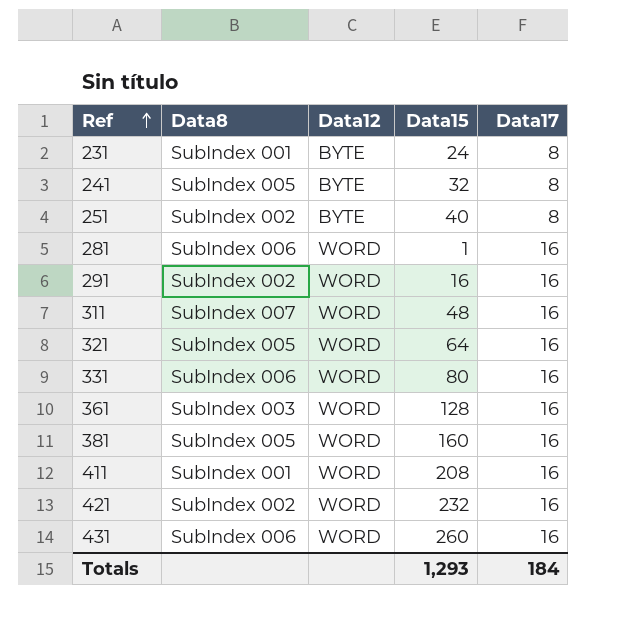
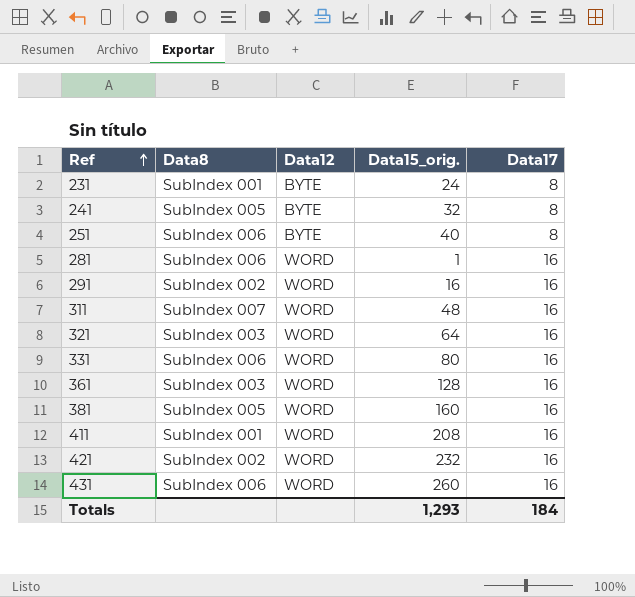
column name: Data15 -> Data15_orig.
251 | Data8: SubIndex 002 -> SubIndex 006
321 | Data8: SubIndex 005 -> SubIndex 003

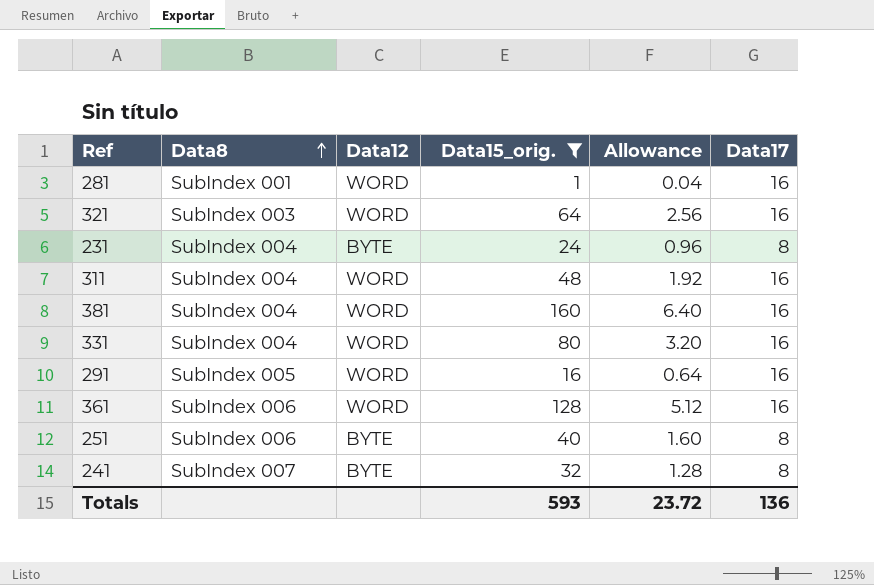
filter: none -> Data15_orig. <= 160
row order: Ref ascending -> Data8 ascending
column Allowance | formula: none -> [Data15_orig.] * 0.04
281 | Data8: SubIndex 006 -> SubIndex 001
231 | Data8: SubIndex 001 -> SubIndex 004
311 | Data8: SubIndex 007 -> SubIndex 004
381 | Data8: SubIndex 005 -> SubIndex 004
331 | Data8: SubIndex 006 -> SubIndex 004
291 | Data8: SubIndex 002 -> SubIndex 005
361 | Data8: SubIndex 003 -> SubIndex 006
241 | Data8: SubIndex 005 -> SubIndex 007
Totals | Data15_orig.: 1,293 -> 593
Totals | Data17: 184 -> 136

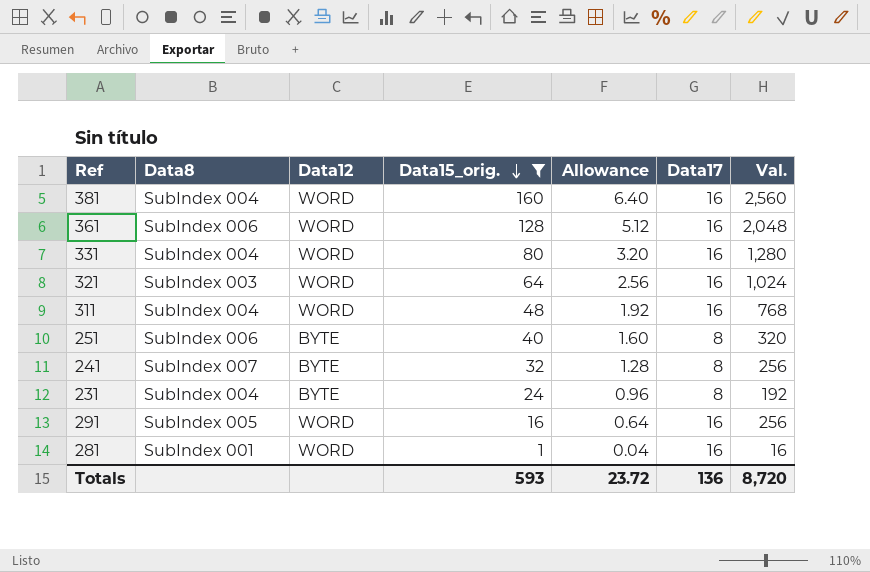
row order: Data8 ascending -> Data15_orig. descending
column Val. | formula: none -> [Data15_orig.] * [Data17]

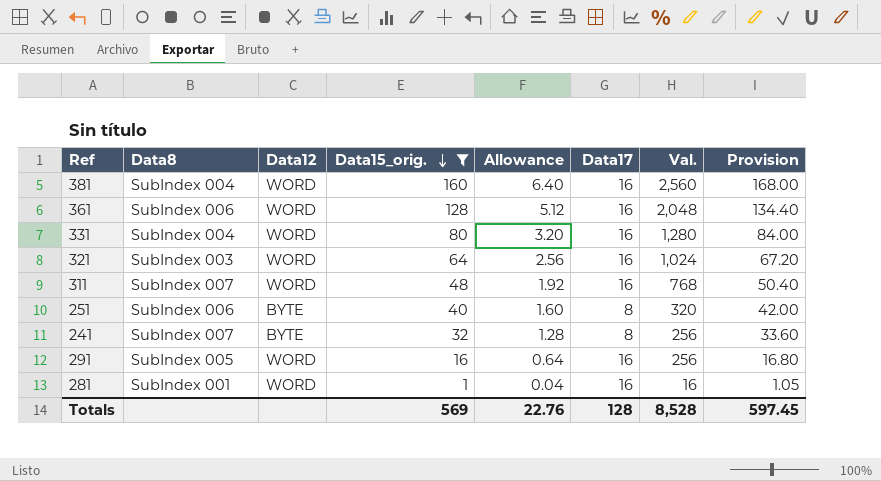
column Provision | formula: none -> [Data15_orig.] * 1.05
row 231: SubIndex 004 | BYTE | 24 | 0.96 | 8 | 192 -> none
311 | Data8: SubIndex 004 -> SubIndex 007
Totals | Data15_orig.: 593 -> 569
Totals | Allowance: 23.72 -> 22.76
Totals | Data17: 136 -> 128
Totals | Val.: 8,720 -> 8,528

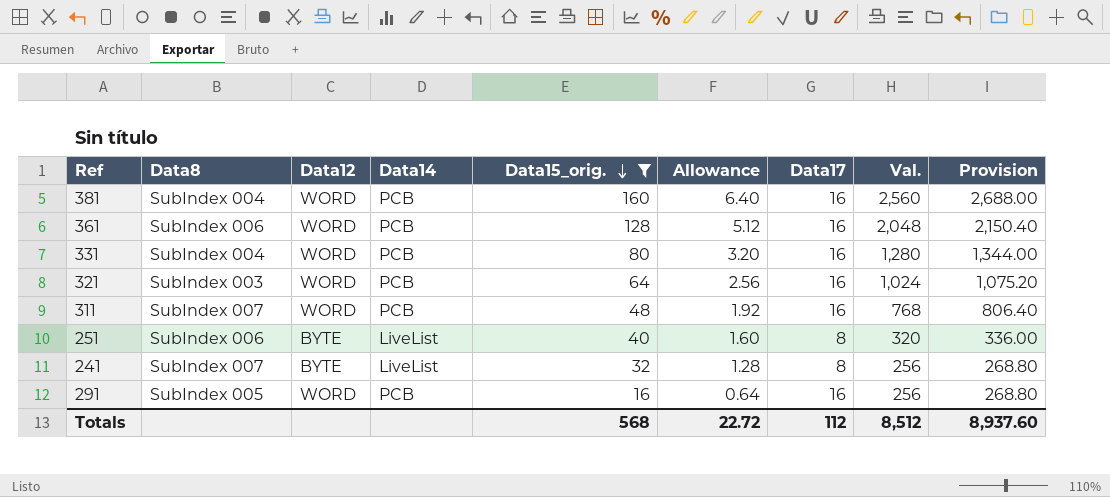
column Data14 | position: none -> 4
column Provision | formula: [Data15_orig.] * 1.05 -> [Val.] * 1.05
row 281: SubIndex 001 | WORD | 1 | 0.04 | 16 | 16 | 1.05 -> none
Totals | Data15_orig.: 569 -> 568
Totals | Allowance: 22.76 -> 22.72
Totals | Data17: 128 -> 112
Totals | Val.: 8,528 -> 8,512
Totals | Provision: 597.45 -> 8,937.60

